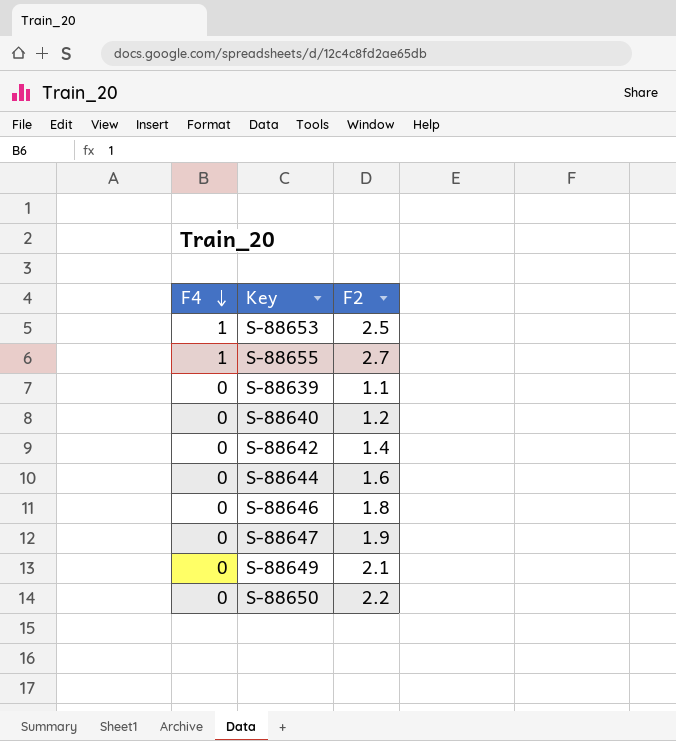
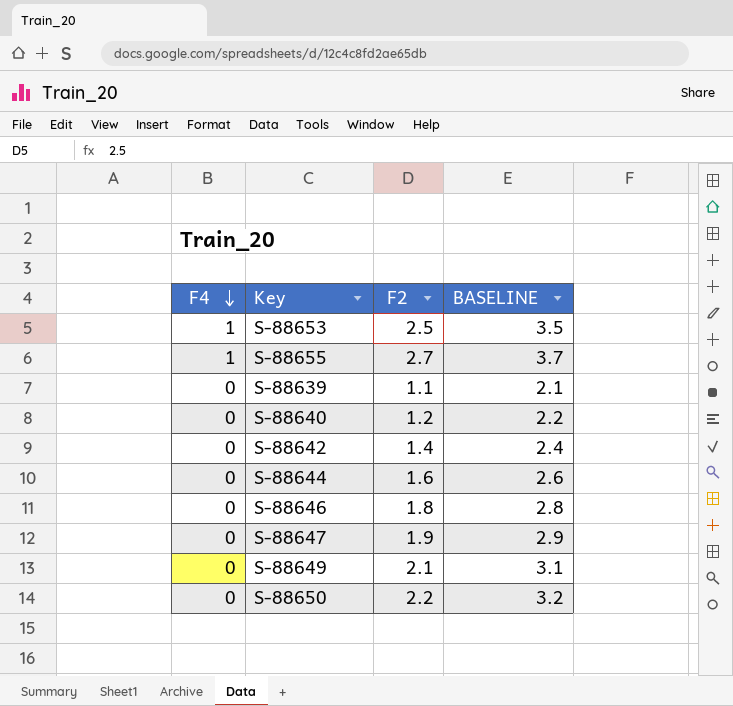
column BASELINE | formula: none -> [F2] + 1

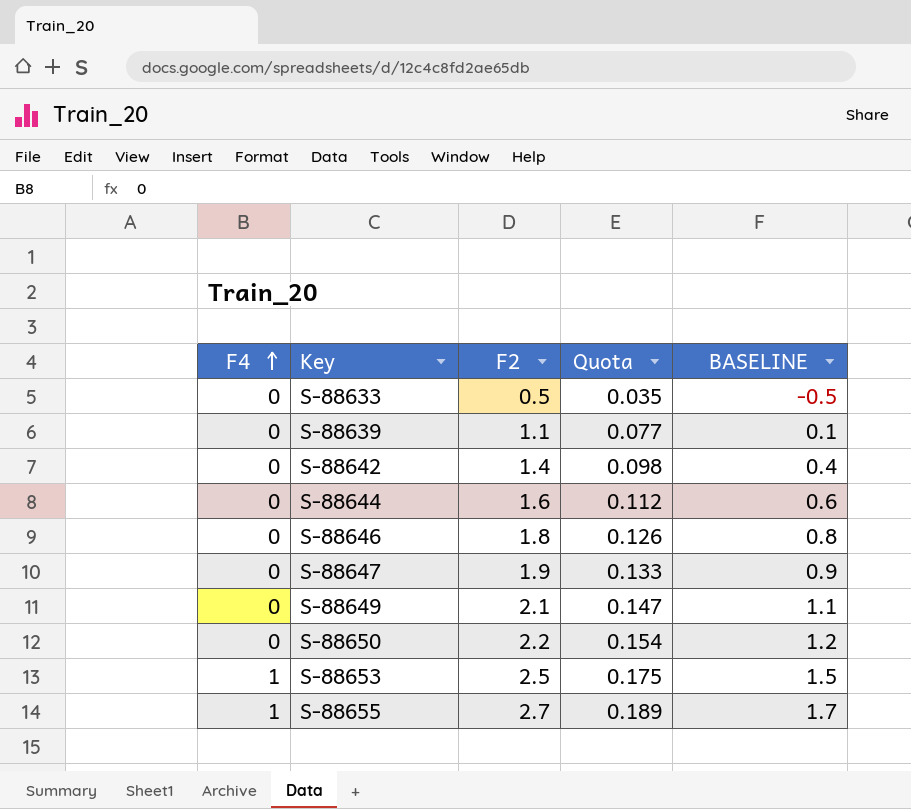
row order: F4 descending -> F4 ascending
column Quota | formula: none -> [F2] * 0.07
column BASELINE | formula: [F2] + 1 -> [F2] - 1
row S-88640: 0 | 1.2 | 2.2 -> none
row S-88633: none -> 0 | 0.5 | 0.035 | -0.5

